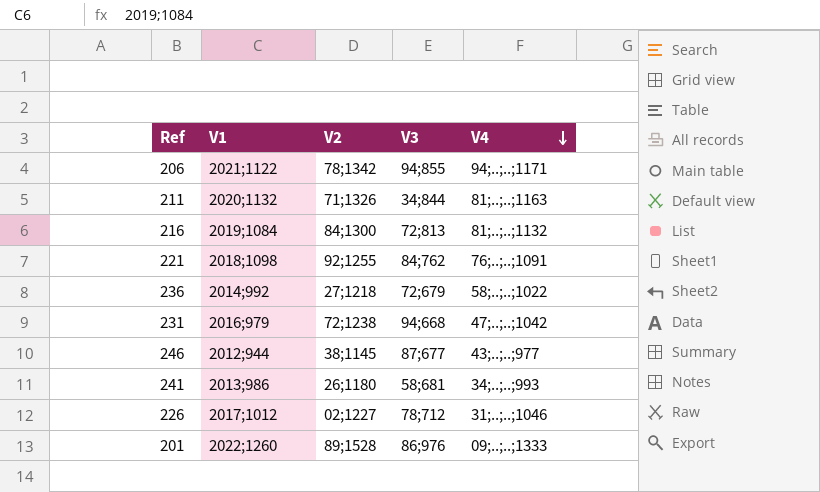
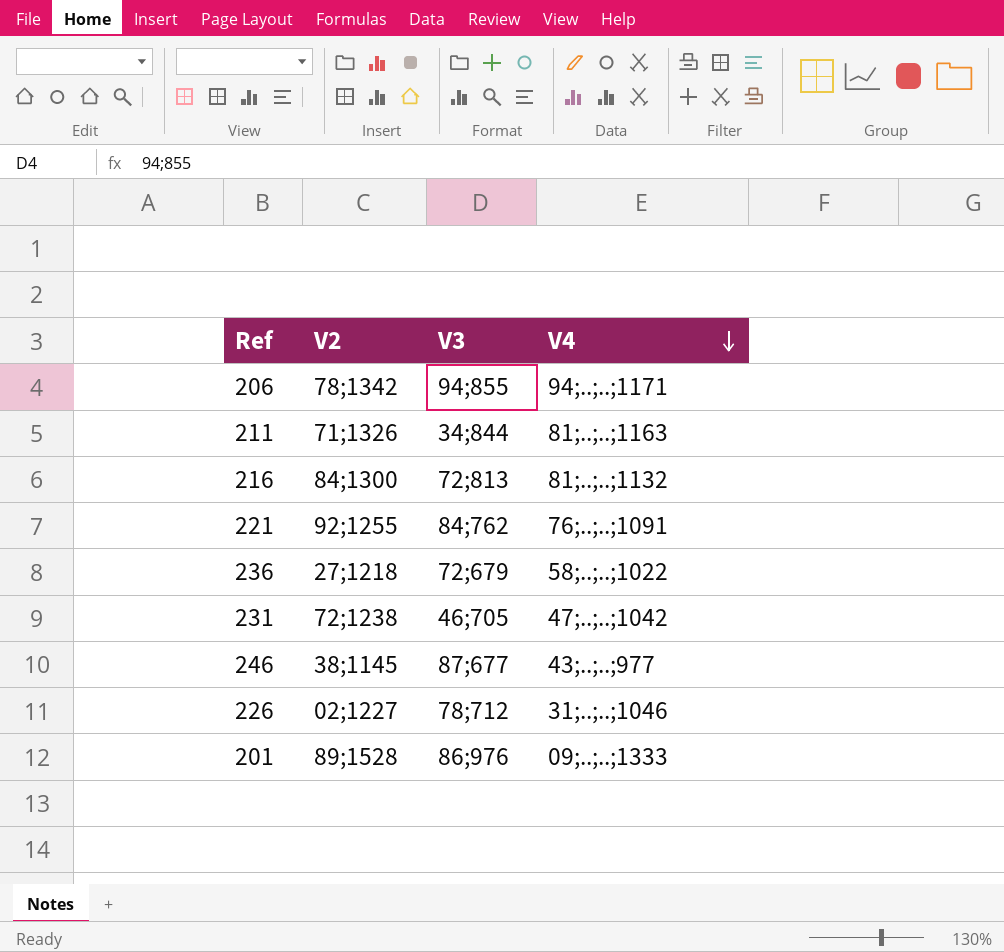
column V1 | position: 2 -> none
row 241: 2013;986 | 26;1180 | 58;681 | 34;..;..;993 -> none
231 | V3: 94;668 -> 46;705

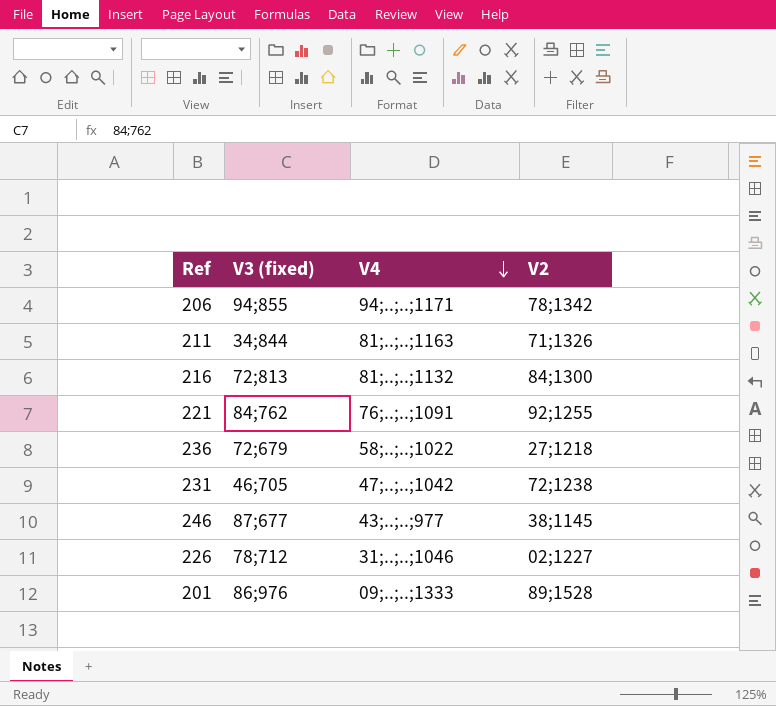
column name: V3 -> V3 (fixed)
column V2 | position: 2 -> 4

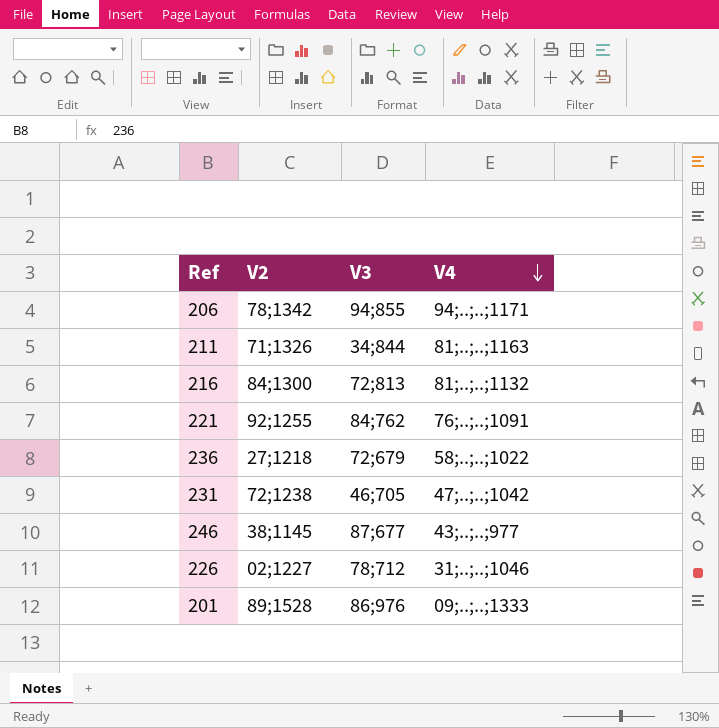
column V2 | position: 4 -> 2
column name: V3 (fixed) -> V3

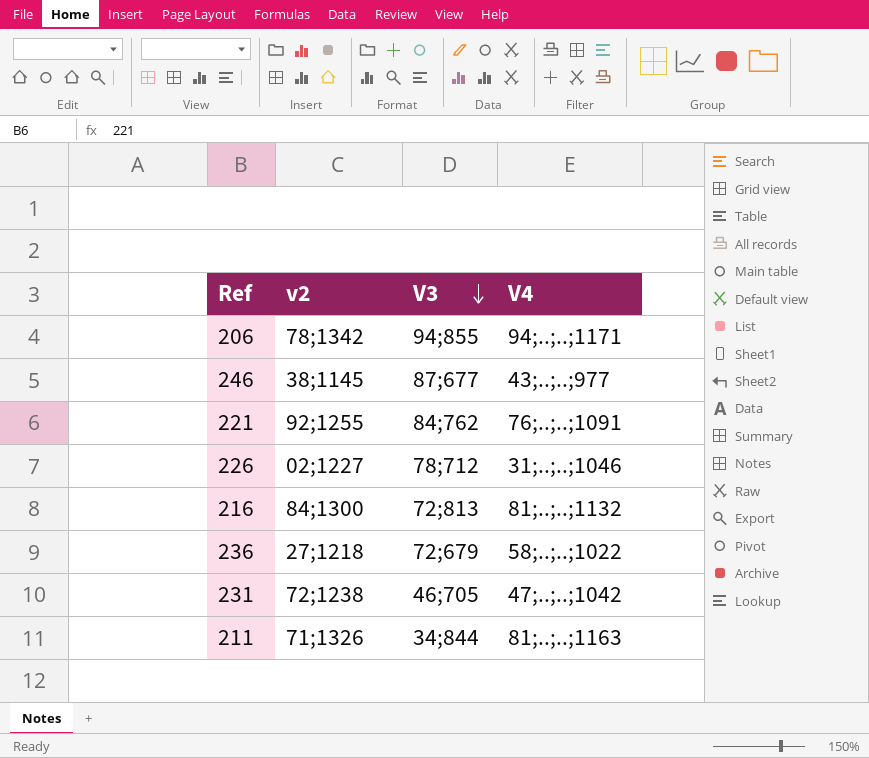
row order: V4 descending -> V3 descending
column name: V2 -> v2
row 201: 89;1528 | 86;976 | 09;..;..;1333 -> none

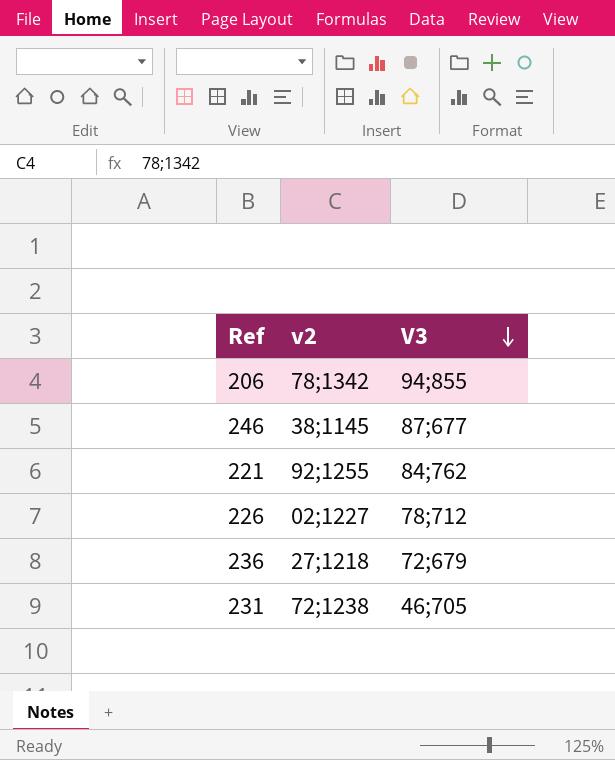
column V4 | position: 4 -> none
row 216: 84;1300 | 72;813 | 81;..;..;1132 -> none
row 211: 71;1326 | 34;844 | 81;..;..;1163 -> none

